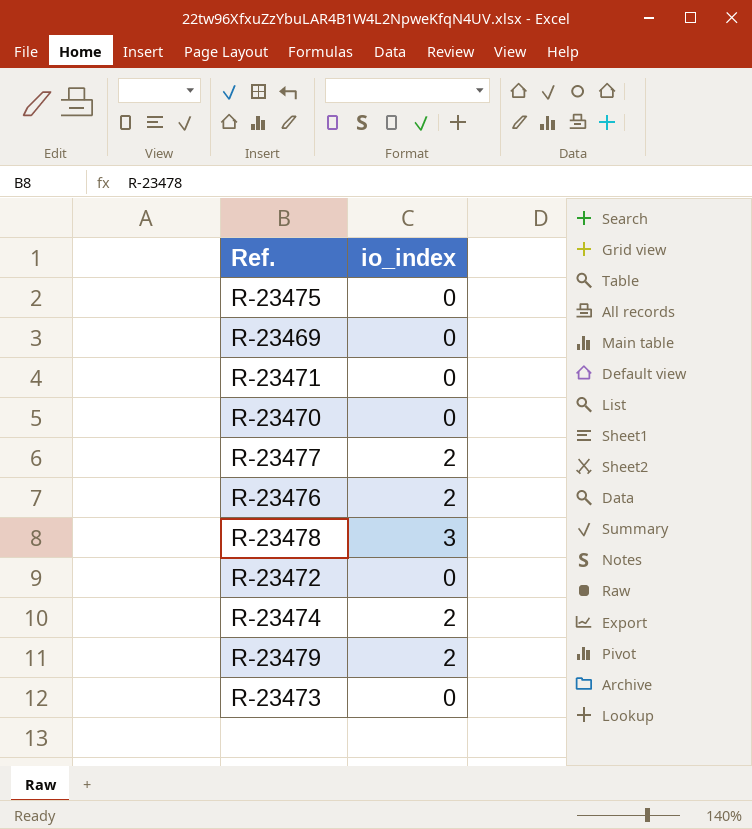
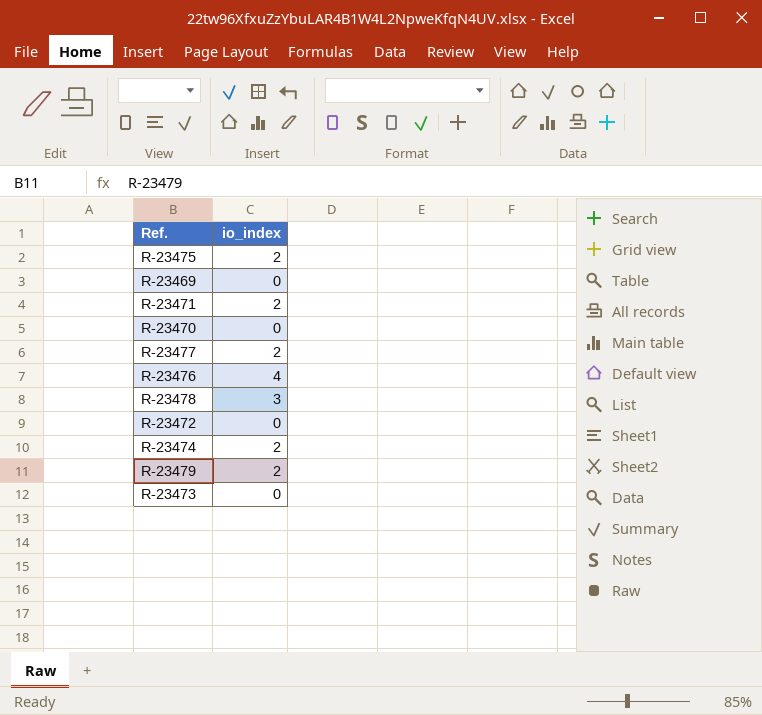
R-23475 | io_index: 0 -> 2
R-23471 | io_index: 0 -> 2
R-23476 | io_index: 2 -> 4

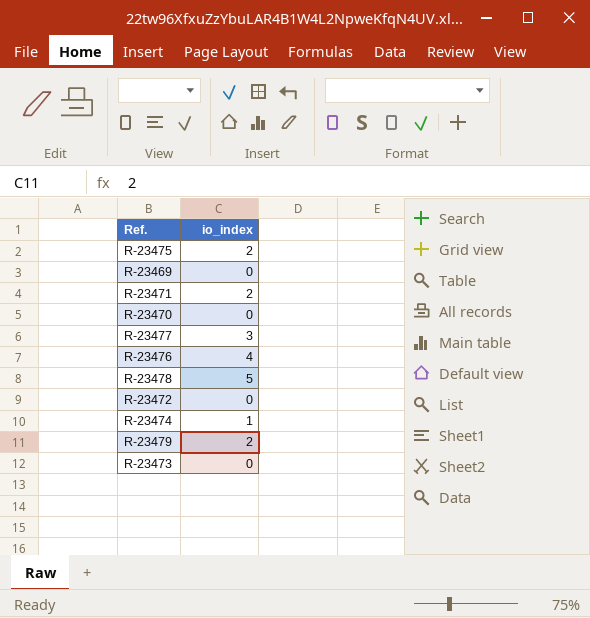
R-23477 | io_index: 2 -> 3
R-23478 | io_index: 3 -> 5
R-23474 | io_index: 2 -> 1

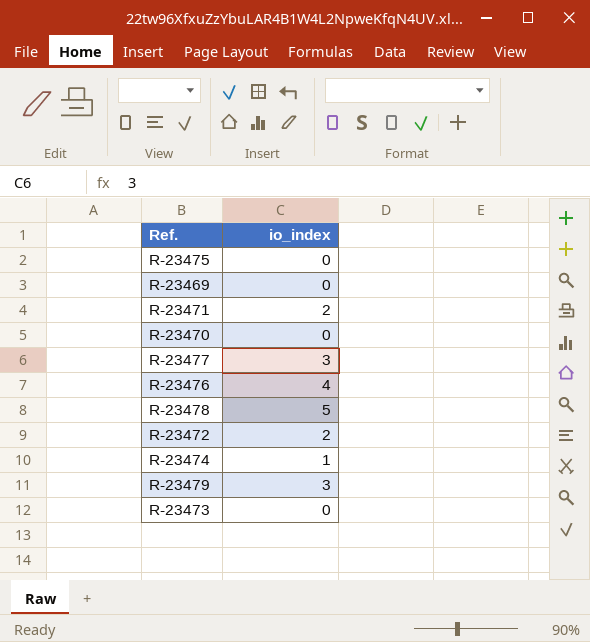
R-23475 | io_index: 2 -> 0
R-23472 | io_index: 0 -> 2
R-23479 | io_index: 2 -> 3

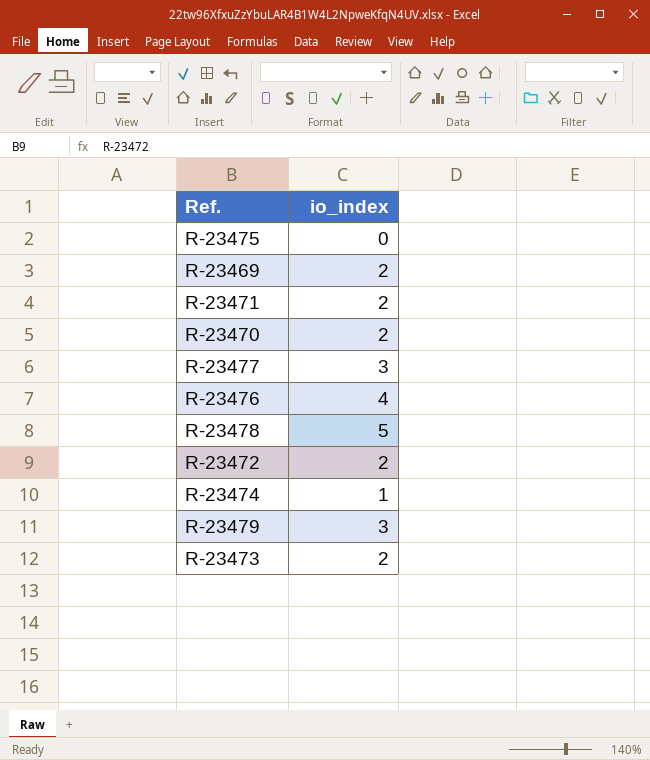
R-23469 | io_index: 0 -> 2
R-23470 | io_index: 0 -> 2
R-23473 | io_index: 0 -> 2

